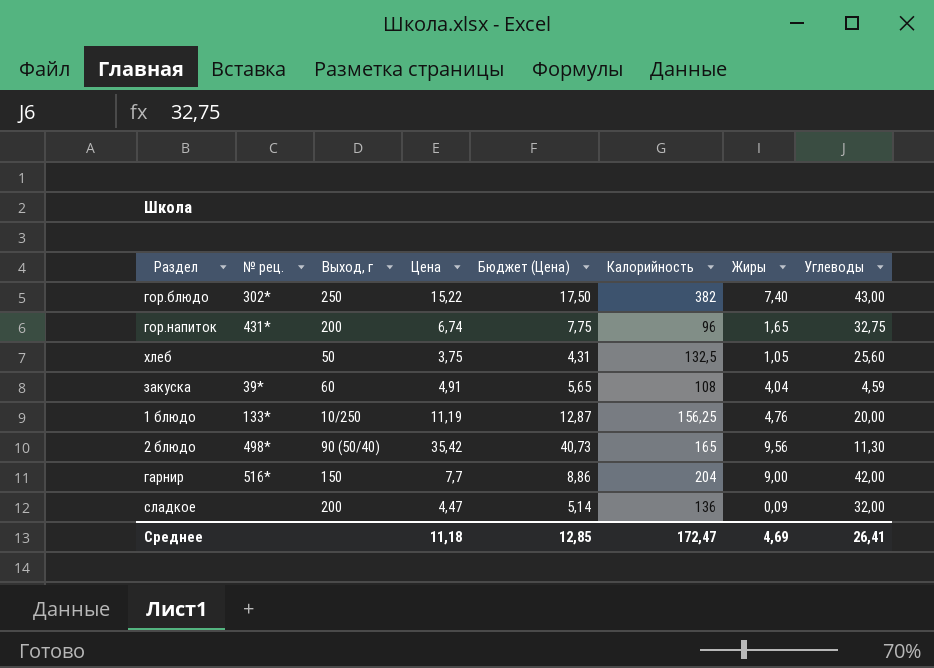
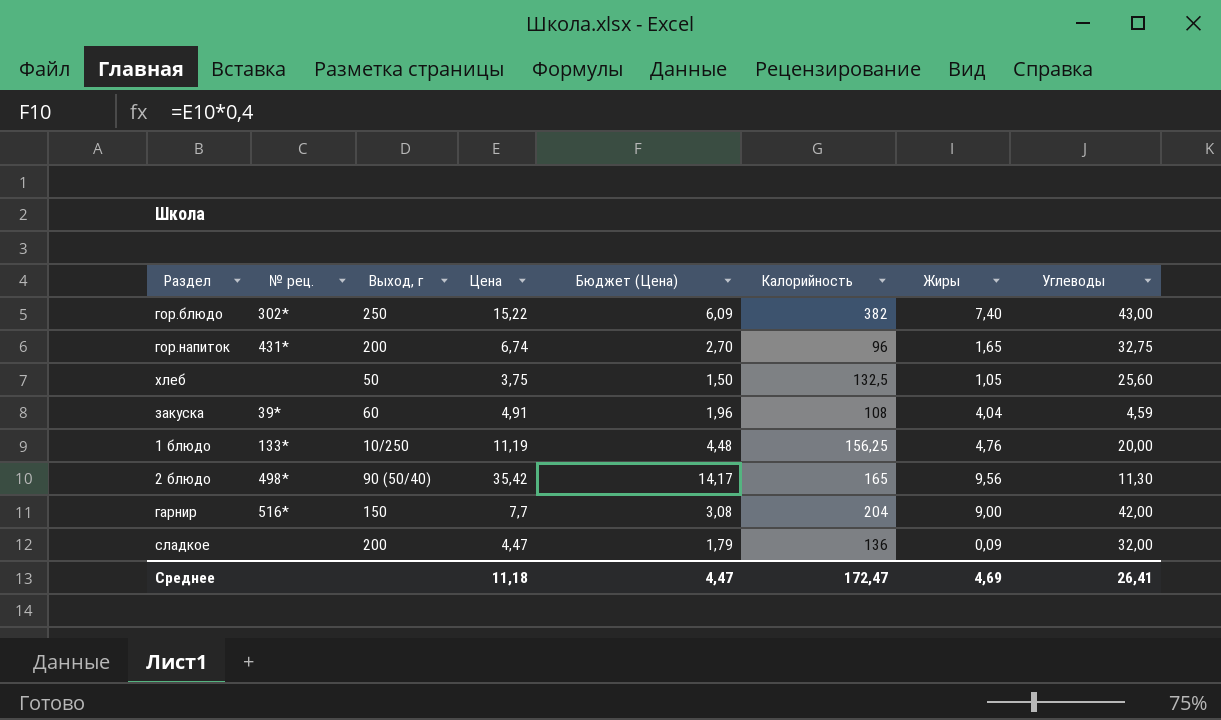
column Бюджет (Цена) | formula: [Цена] * 1,15 -> [Цена] * 0,4
Среднее | Бюджет (Цена): 12,85 -> 4,47

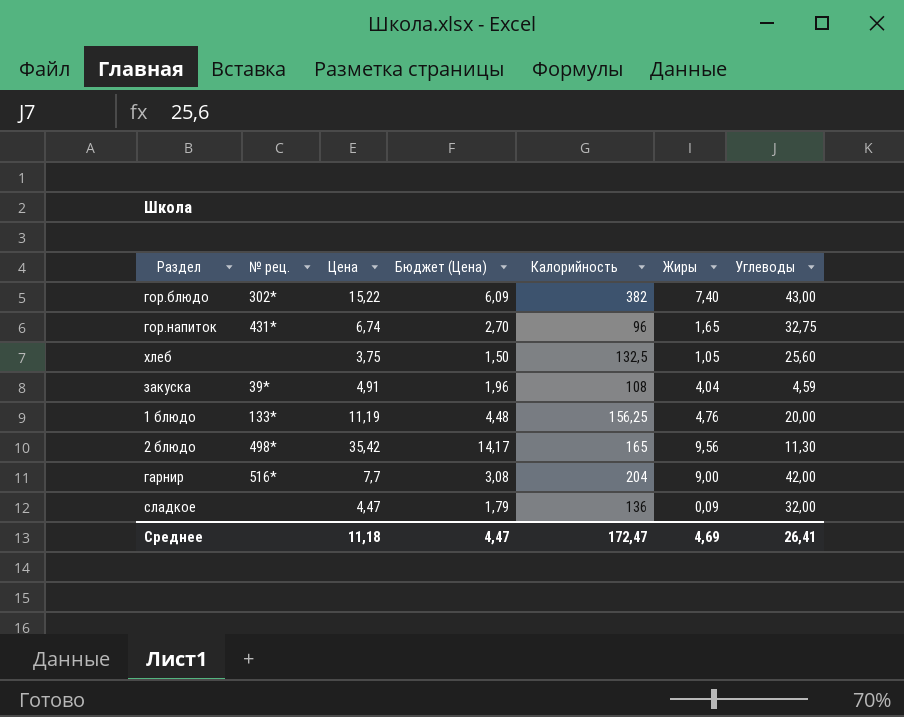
column Выход, г | position: 3 -> none

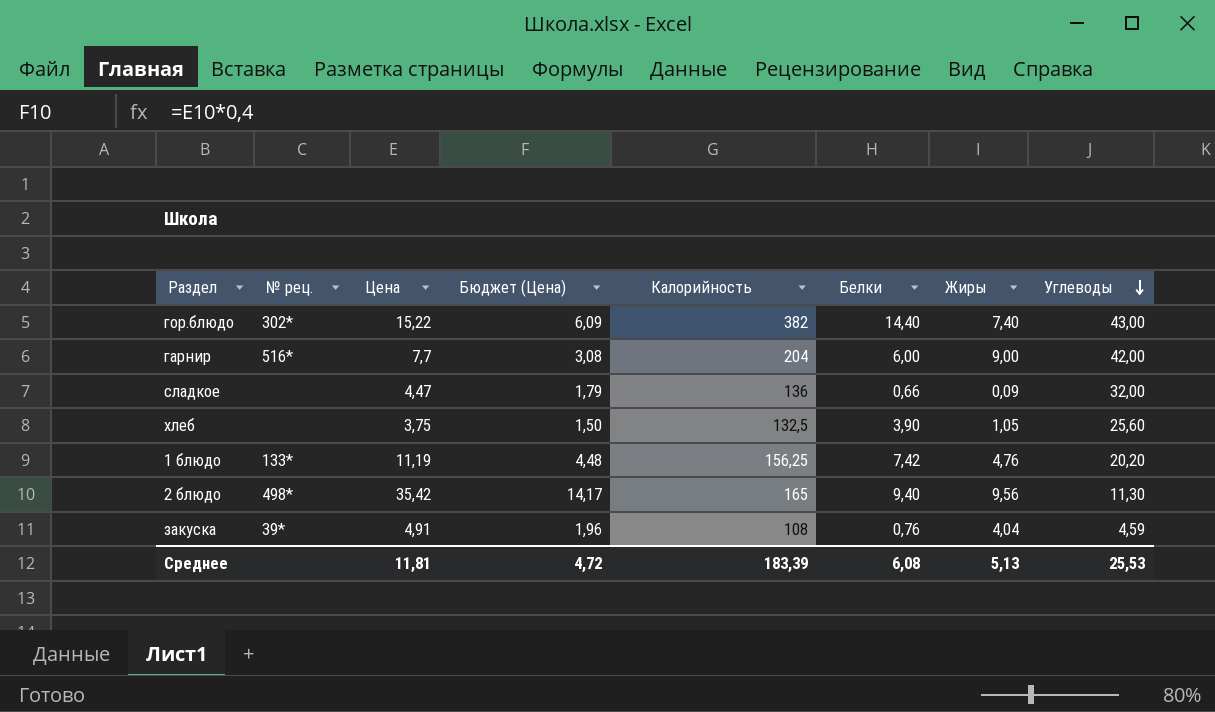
row order: none -> Углеводы descending
column Белки | position: none -> 6
row гор.напиток: 431* | 6,74 | 2,70 | 96 | 1,65 | 32,75 -> none
1 блюдо | Углеводы: 20,00 -> 20,20
Среднее | Цена: 11,18 -> 11,81
Среднее | Бюджет (Цена): 4,47 -> 4,72
Среднее | Калорийность: 172,47 -> 183,39
Среднее | Жиры: 4,69 -> 5,13
Среднее | Углеводы: 26,41 -> 25,53

